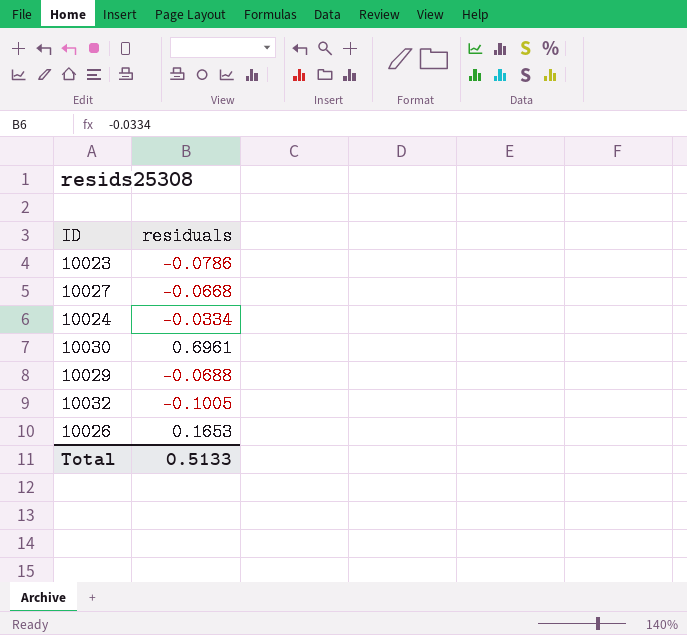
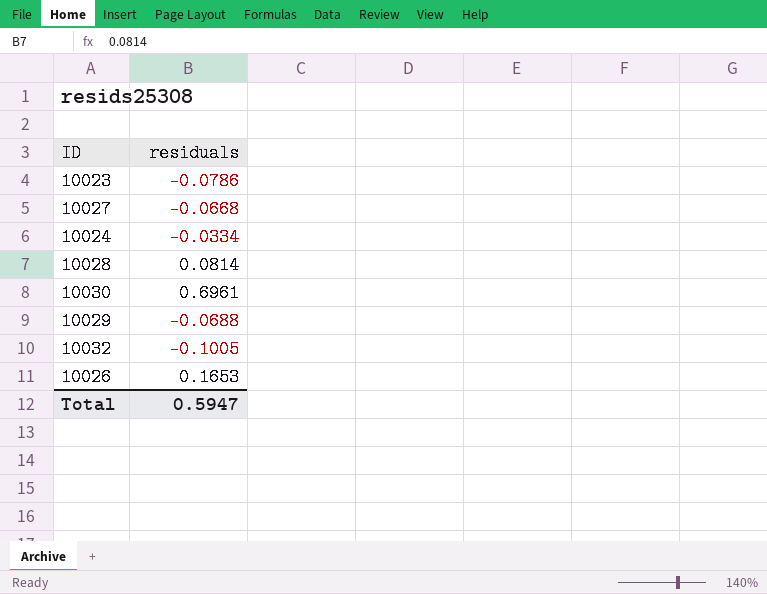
row 10028: none -> 0.0814
Total | residuals: 0.5133 -> 0.5947

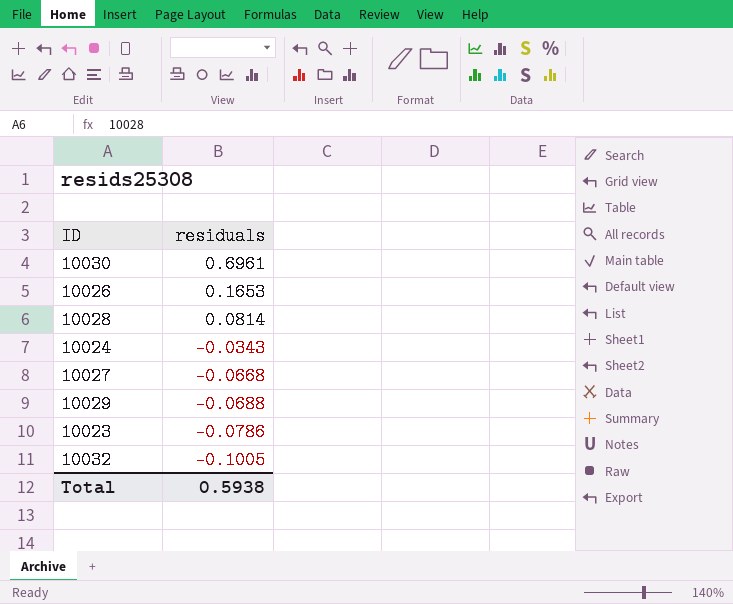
row order: none -> residuals descending
10024 | residuals: -0.0334 -> -0.0343
Total | residuals: 0.5947 -> 0.5938

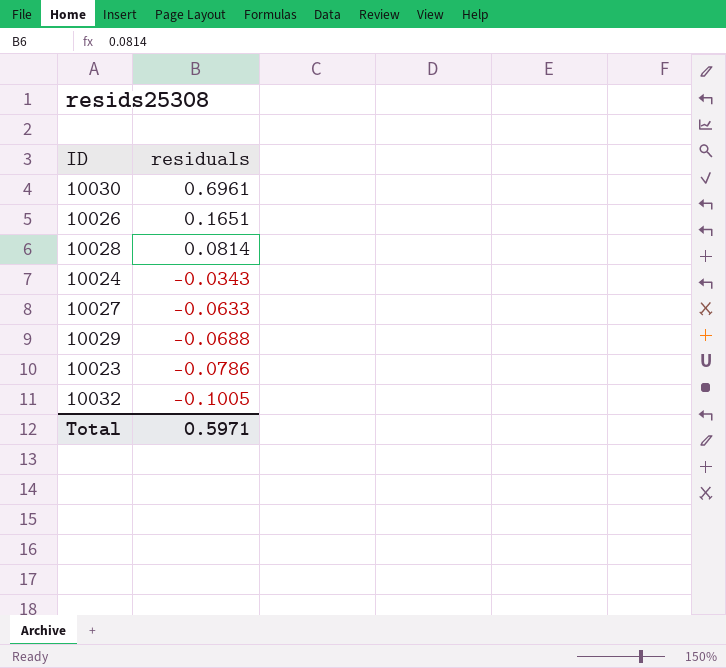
10026 | residuals: 0.1653 -> 0.1651
10027 | residuals: -0.0668 -> -0.0633
Total | residuals: 0.5938 -> 0.5971

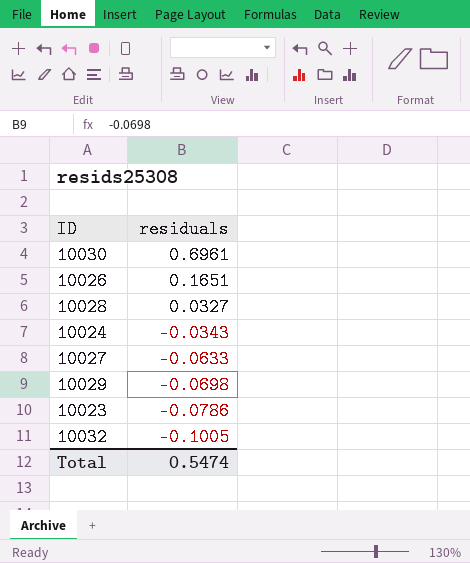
10028 | residuals: 0.0814 -> 0.0327
10029 | residuals: -0.0688 -> -0.0698
Total | residuals: 0.5971 -> 0.5474

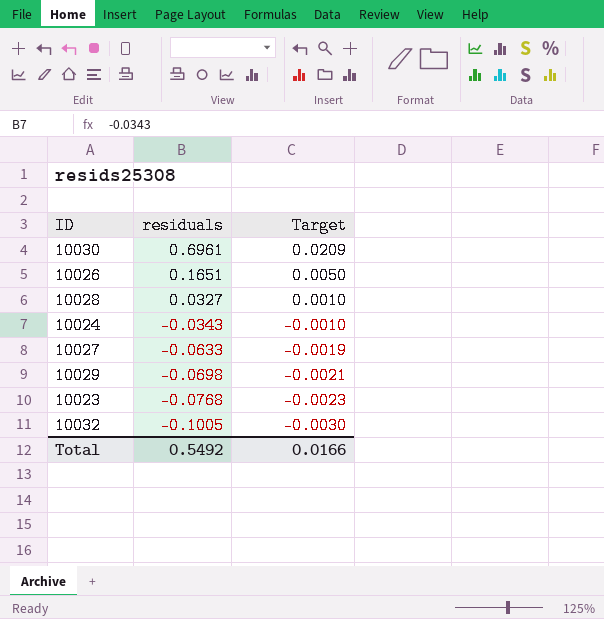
column Target | formula: none -> [residuals] * 0.03
10023 | residuals: -0.0786 -> -0.0768
Total | residuals: 0.5474 -> 0.5492

